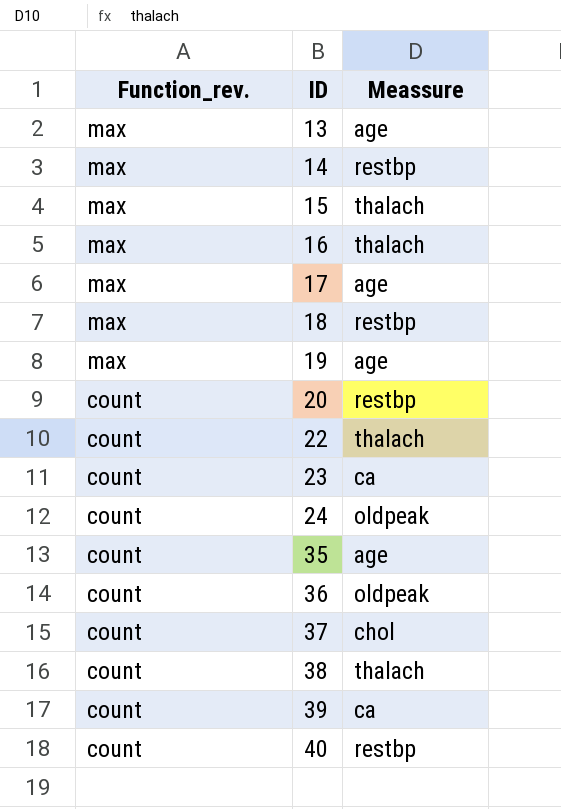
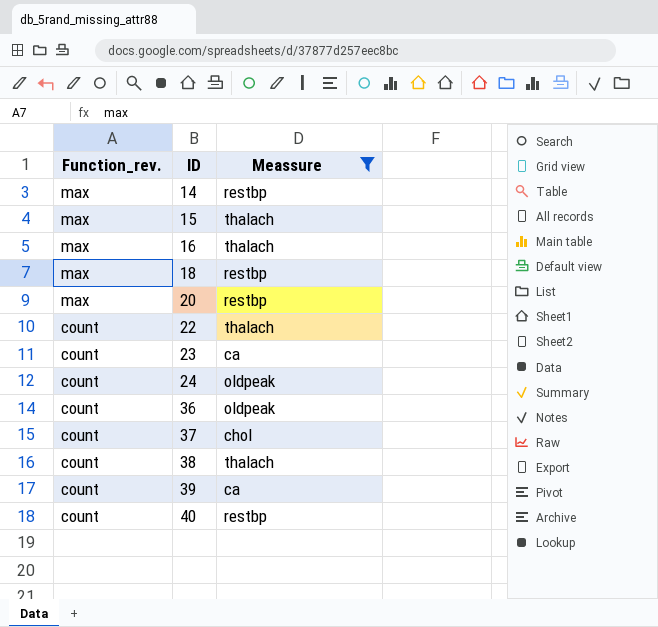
filter: none -> Meassure != age
20 | Function_rev.: count -> max

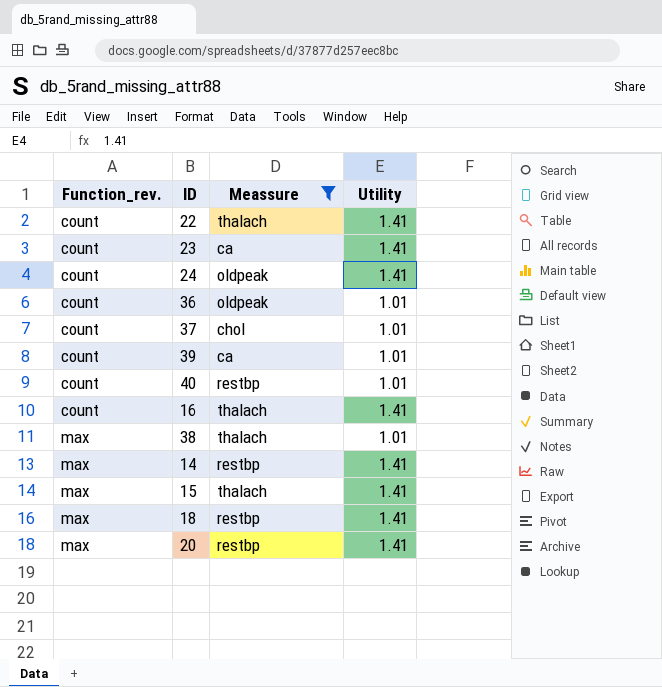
row order: Function_rev. descending -> Function_rev. ascending
column Utility | position: none -> 4
16 | Function_rev.: max -> count
38 | Function_rev.: count -> max

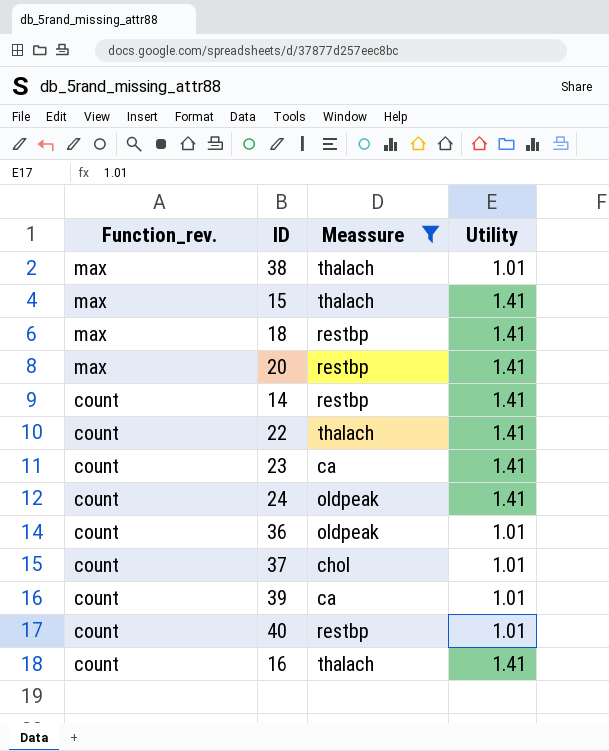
row order: Function_rev. ascending -> Function_rev. descending
14 | Function_rev.: max -> count

